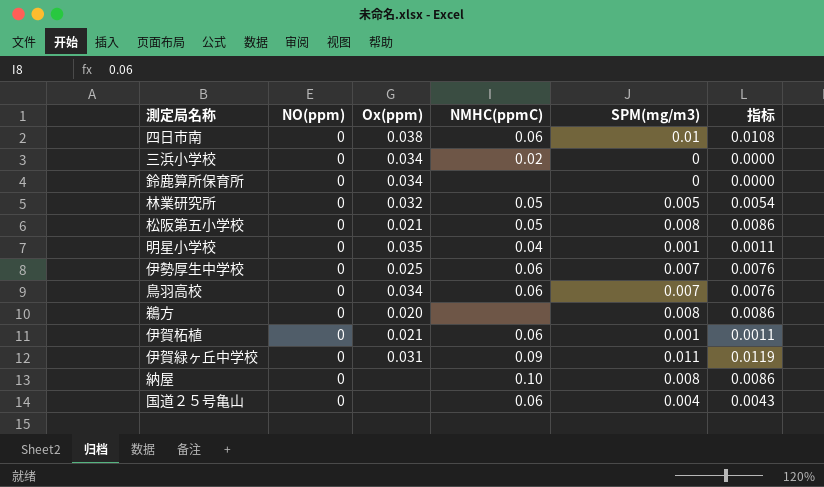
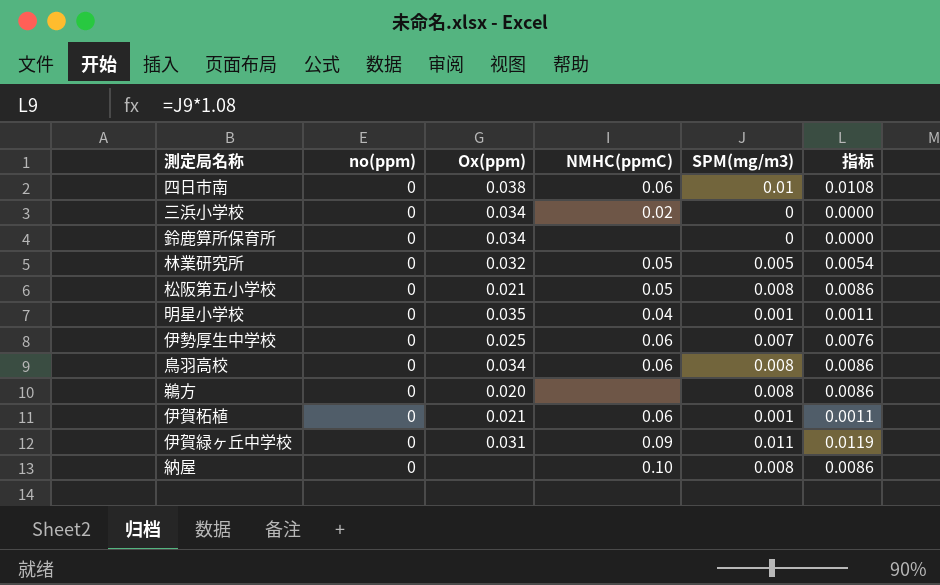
column name: NO(ppm) -> no(ppm)
row 国道２５号亀山: 0 | none | 0.06 | 0.004 | 0.0043 -> none
鳥羽高校 | SPM(mg/m3): 0.007 -> 0.008
鳥羽高校 | 指标: 0.0076 -> 0.0086

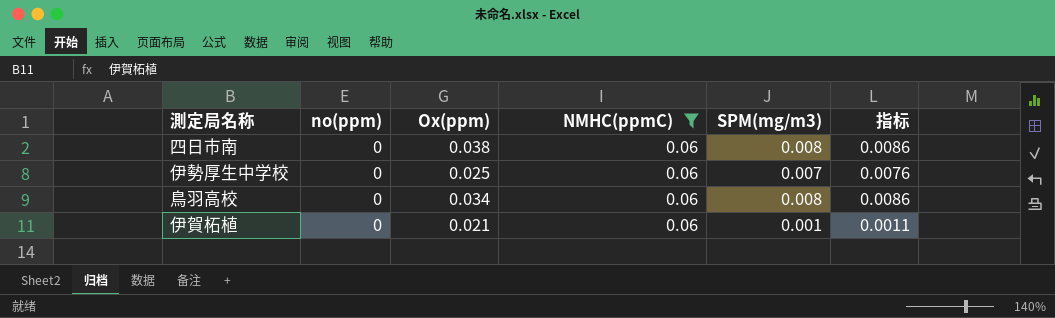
filter: none -> NMHC(ppmC) = 0.06
四日市南 | SPM(mg/m3): 0.01 -> 0.008
四日市南 | 指标: 0.0108 -> 0.0086

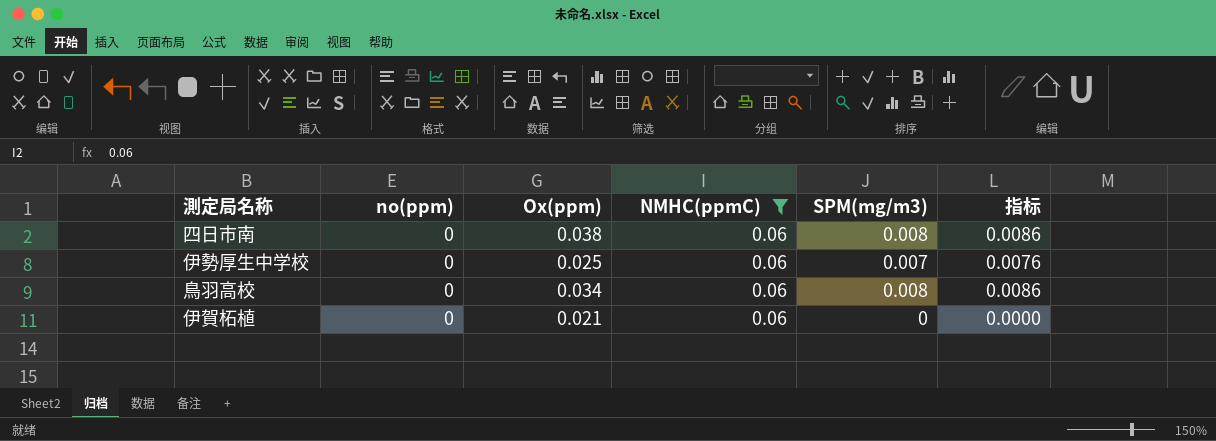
伊賀柘植 | SPM(mg/m3): 0.001 -> 0
伊賀柘植 | 指标: 0.0011 -> 0.0000

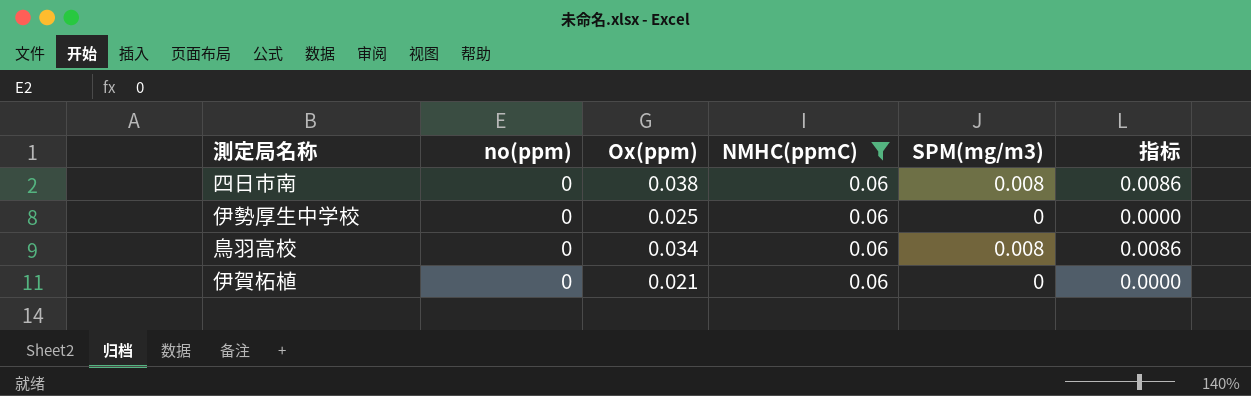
伊勢厚生中学校 | SPM(mg/m3): 0.007 -> 0
伊勢厚生中学校 | 指标: 0.0076 -> 0.0000

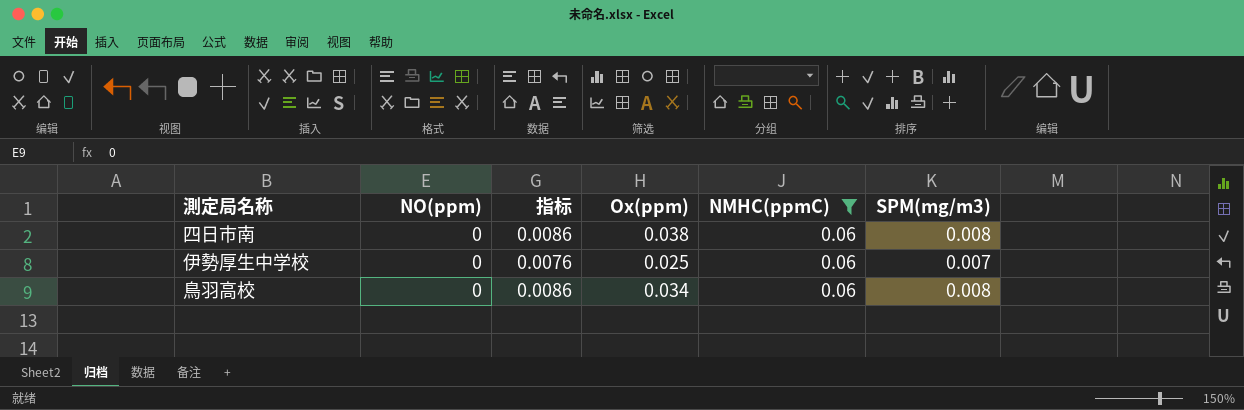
column name: no(ppm) -> NO(ppm)
column 指标 | position: 6 -> 3
row 伊賀柘植: 0 | 0.021 | 0.06 | 0 | 0.0000 -> none
伊勢厚生中学校 | 指标: 0.0000 -> 0.0076
伊勢厚生中学校 | SPM(mg/m3): 0 -> 0.007

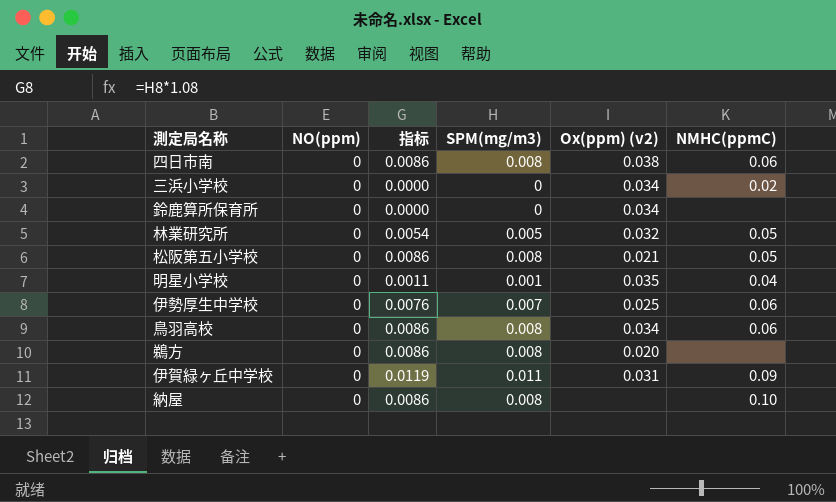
filter: NMHC(ppmC) = 0.06 -> none
column SPM(mg/m3) | position: 6 -> 4
column name: Ox(ppm) -> Ox(ppm) (v2)

